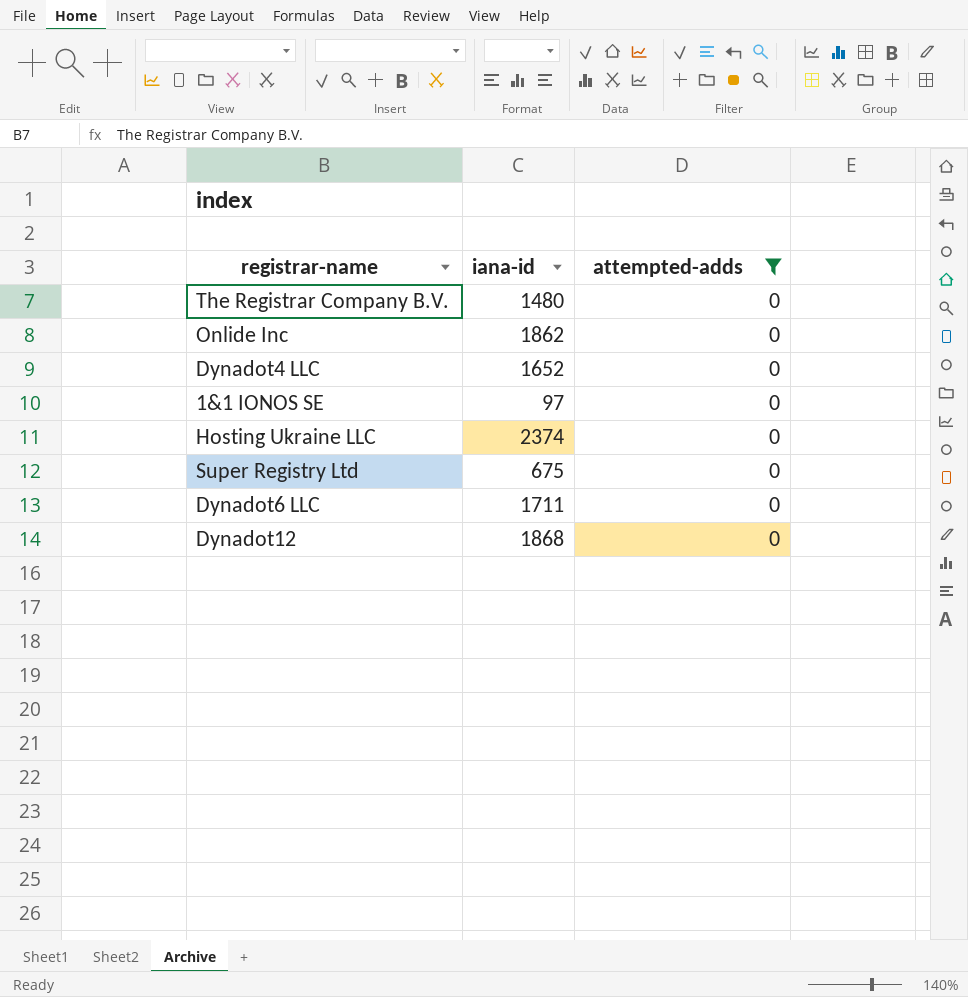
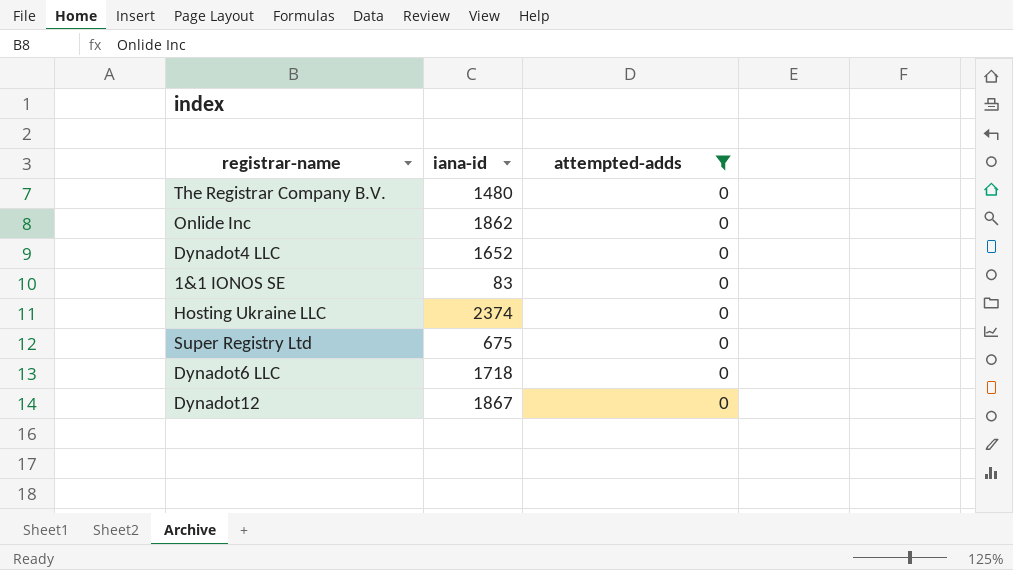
1&1 IONOS SE | iana-id: 97 -> 83
Dynadot6 LLC | iana-id: 1711 -> 1718
Dynadot12 | iana-id: 1868 -> 1867

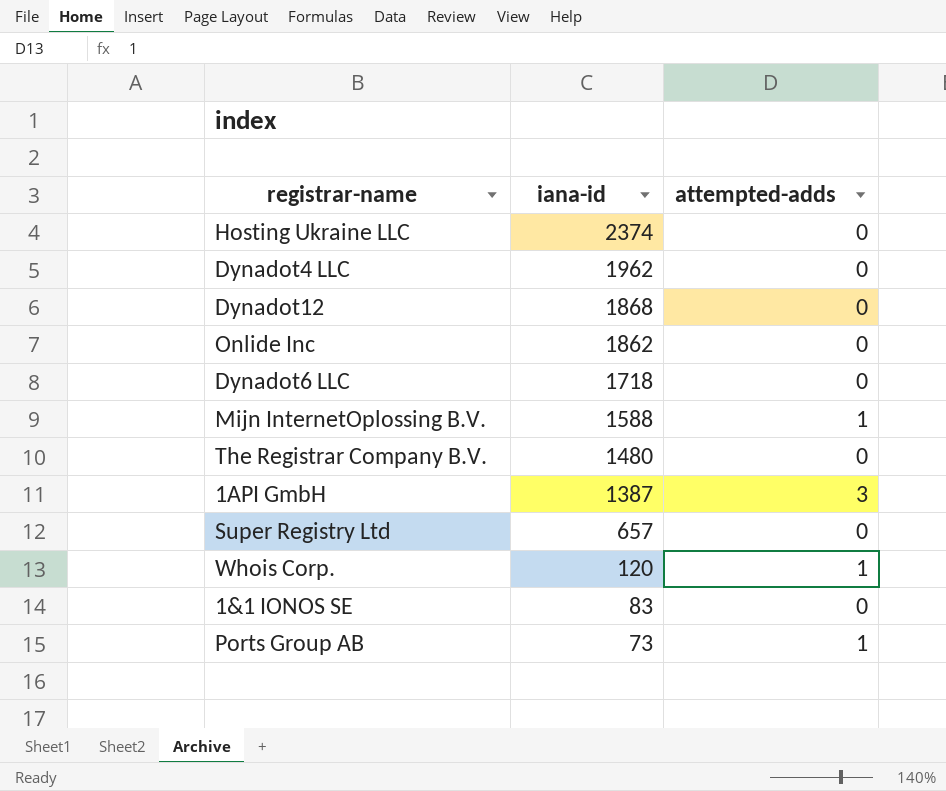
filter: attempted-adds = 0 -> none
row order: none -> iana-id descending
Dynadot4 LLC | iana-id: 1652 -> 1962
Dynadot12 | iana-id: 1867 -> 1868
Super Registry Ltd | iana-id: 675 -> 657

